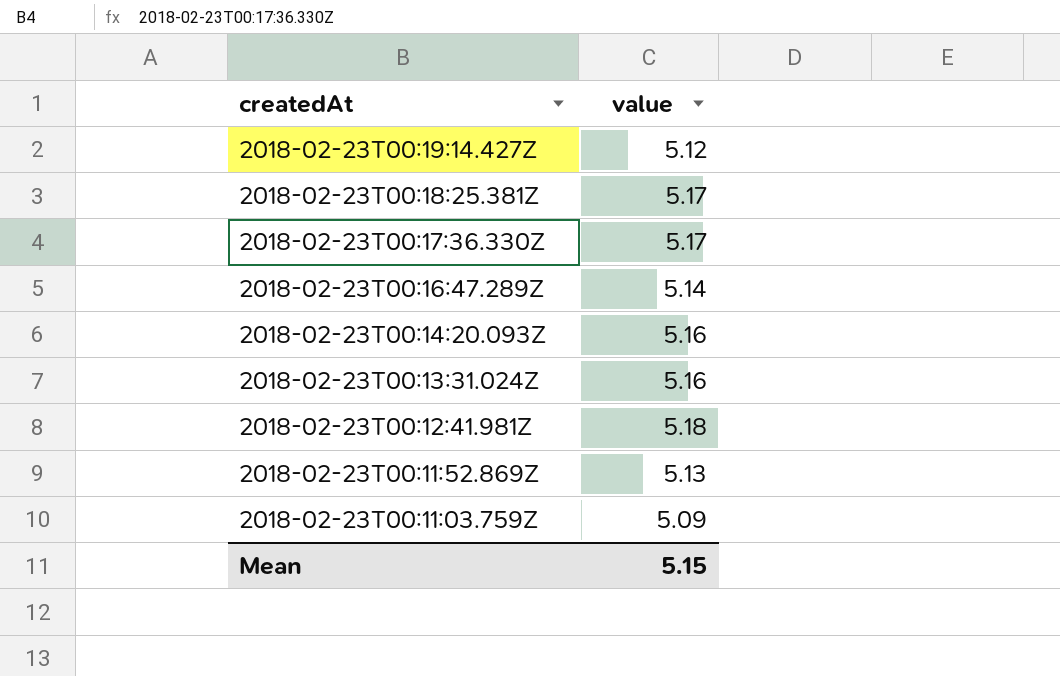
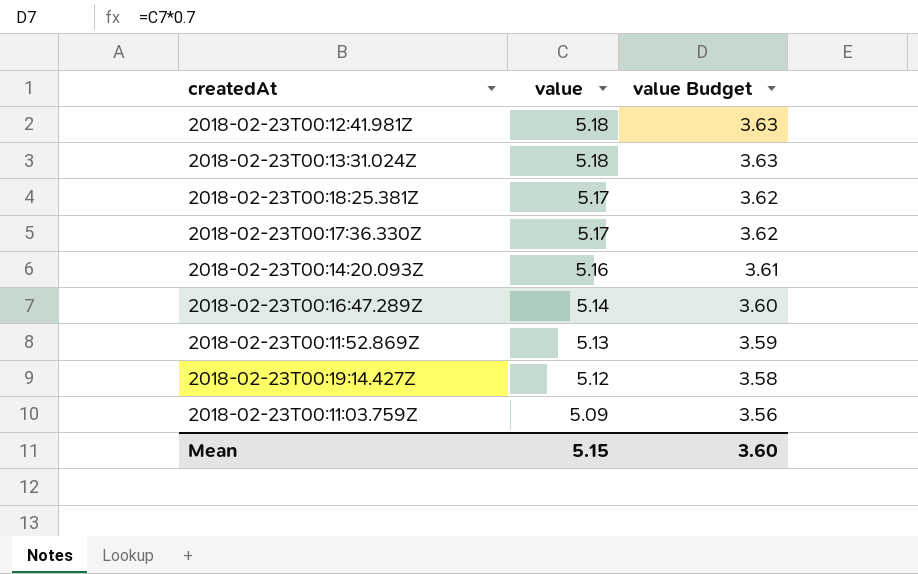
row order: createdAt descending -> value descending
column value Budget | formula: none -> [value] * 0.7
2018-02-23T00:13:31.024Z | value: 5.16 -> 5.18

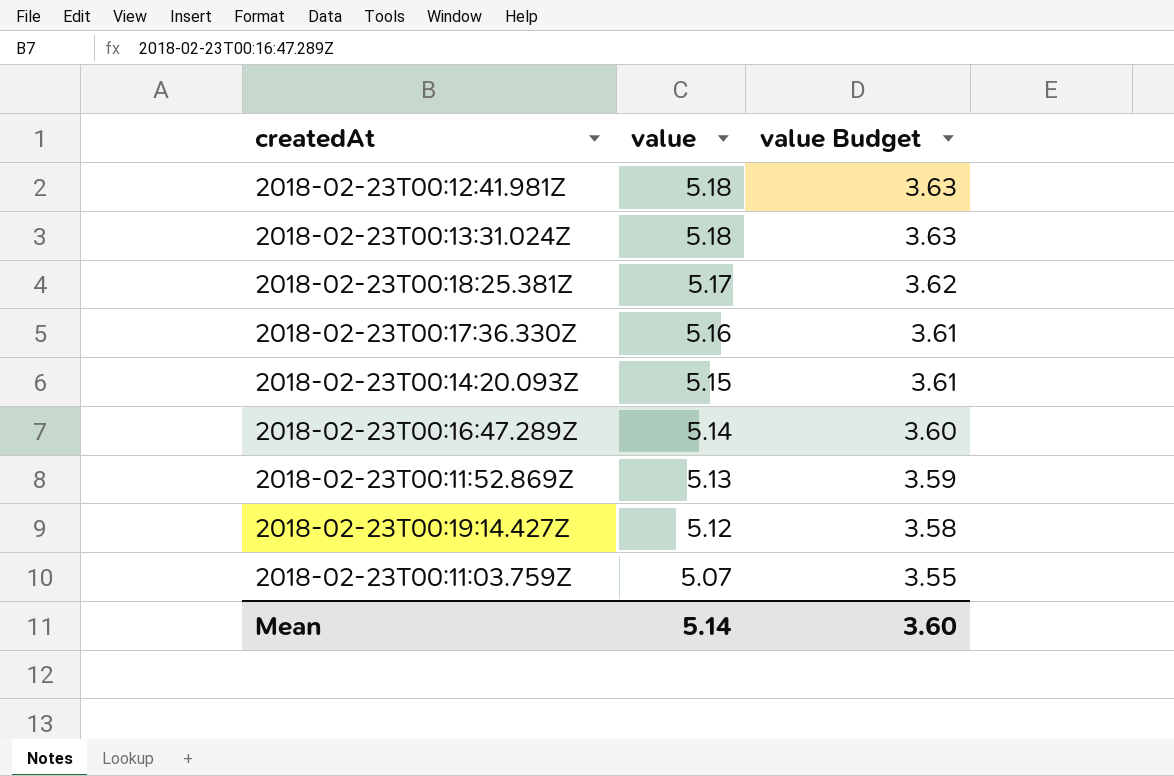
2018-02-23T00:17:36.330Z | value: 5.17 -> 5.16
2018-02-23T00:17:36.330Z | value Budget: 3.62 -> 3.61
2018-02-23T00:14:20.093Z | value: 5.16 -> 5.15
2018-02-23T00:11:03.759Z | value: 5.09 -> 5.07
2018-02-23T00:11:03.759Z | value Budget: 3.56 -> 3.55
Mean | value: 5.15 -> 5.14

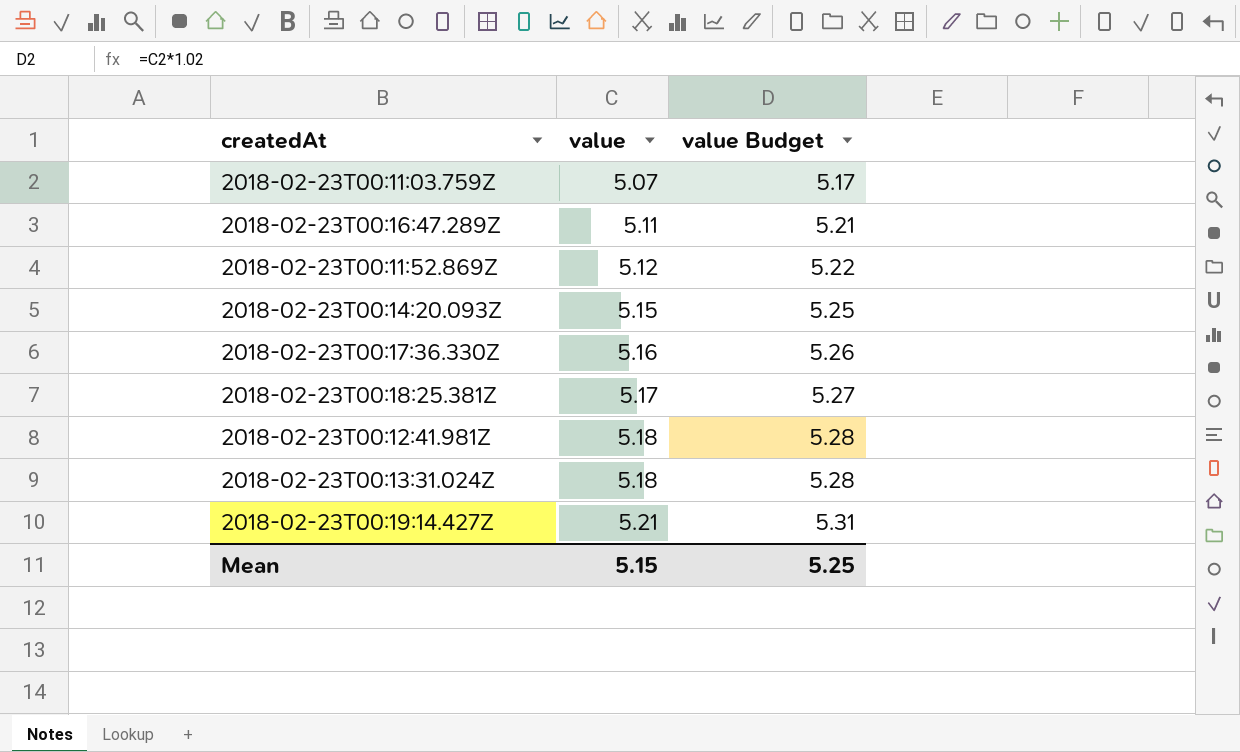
row order: value descending -> value ascending
column value Budget | formula: [value] * 0.7 -> [value] * 1.02
2018-02-23T00:16:47.289Z | value: 5.14 -> 5.11
2018-02-23T00:11:52.869Z | value: 5.13 -> 5.12
2018-02-23T00:19:14.427Z | value: 5.12 -> 5.21
Mean | value: 5.14 -> 5.15
Mean | value Budget: 3.60 -> 5.25

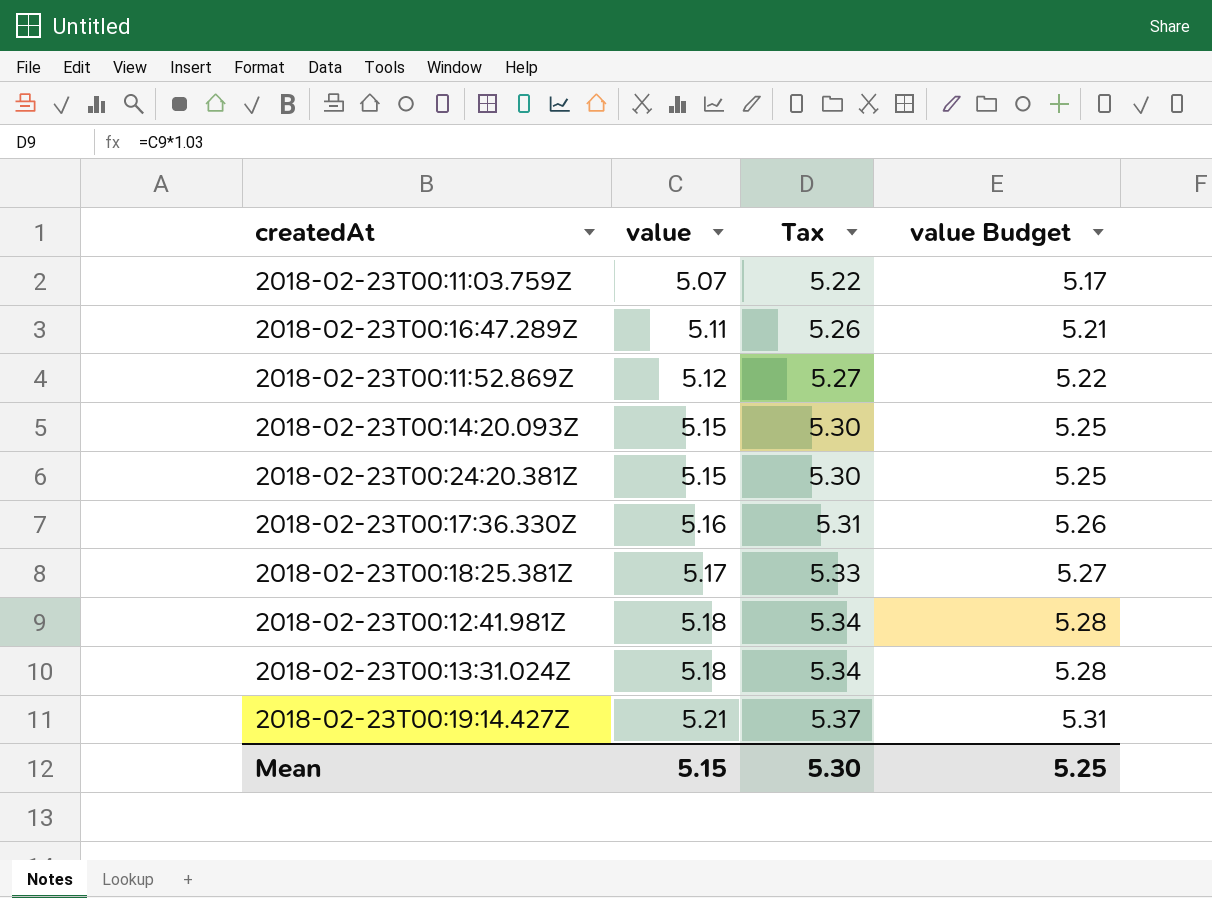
column Tax | formula: none -> [value] * 1.03
row 2018-02-23T00:24:20.381Z: none -> 5.15 | 5.30 | 5.25

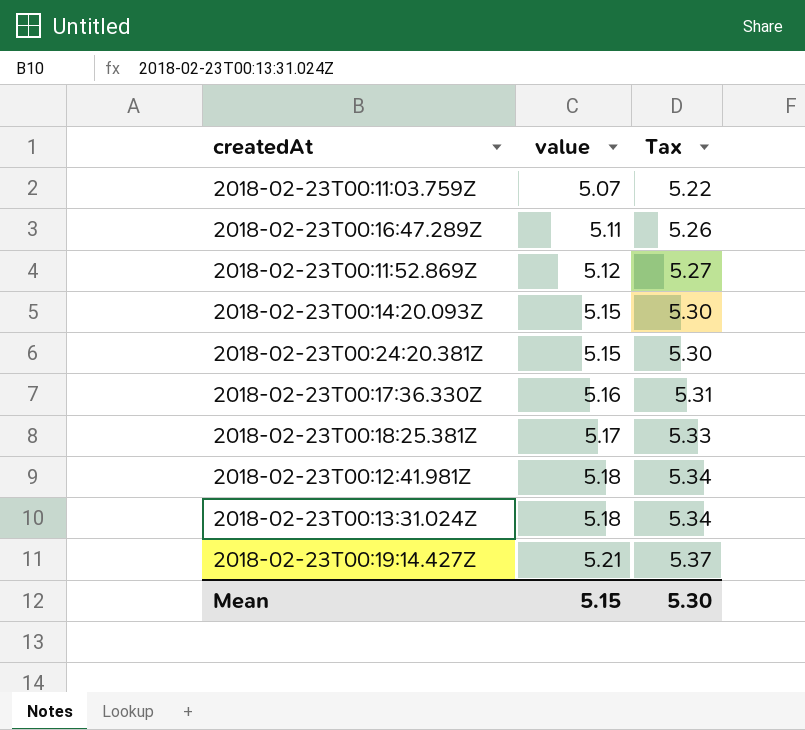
column value Budget | formula: [value] * 1.02 -> none

